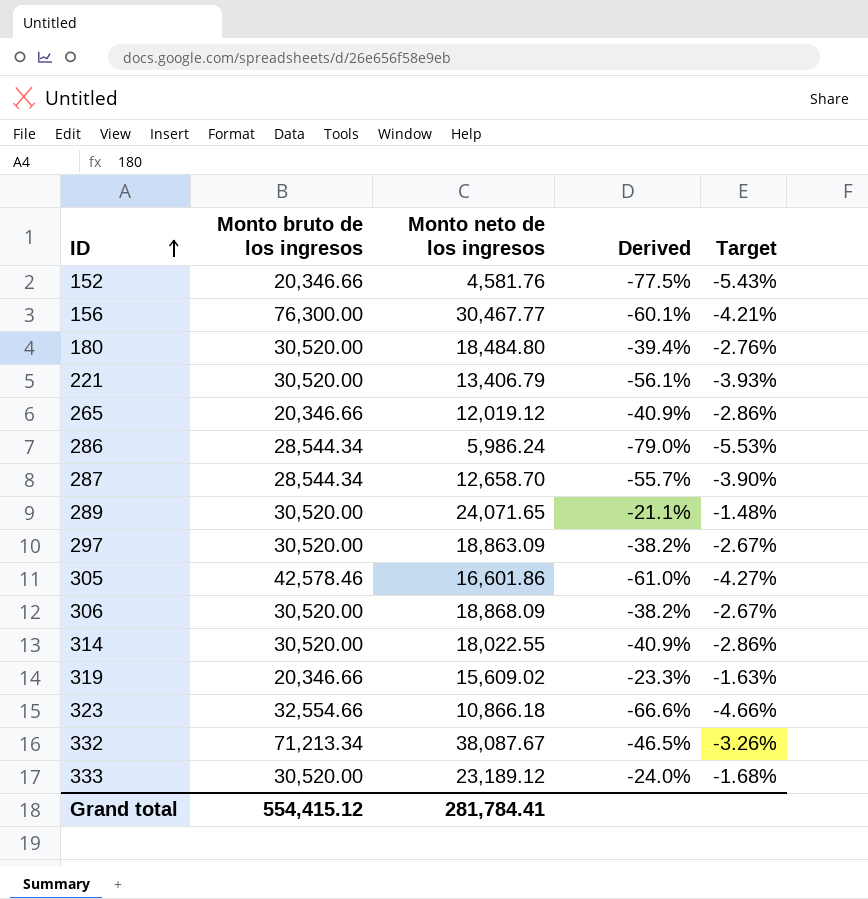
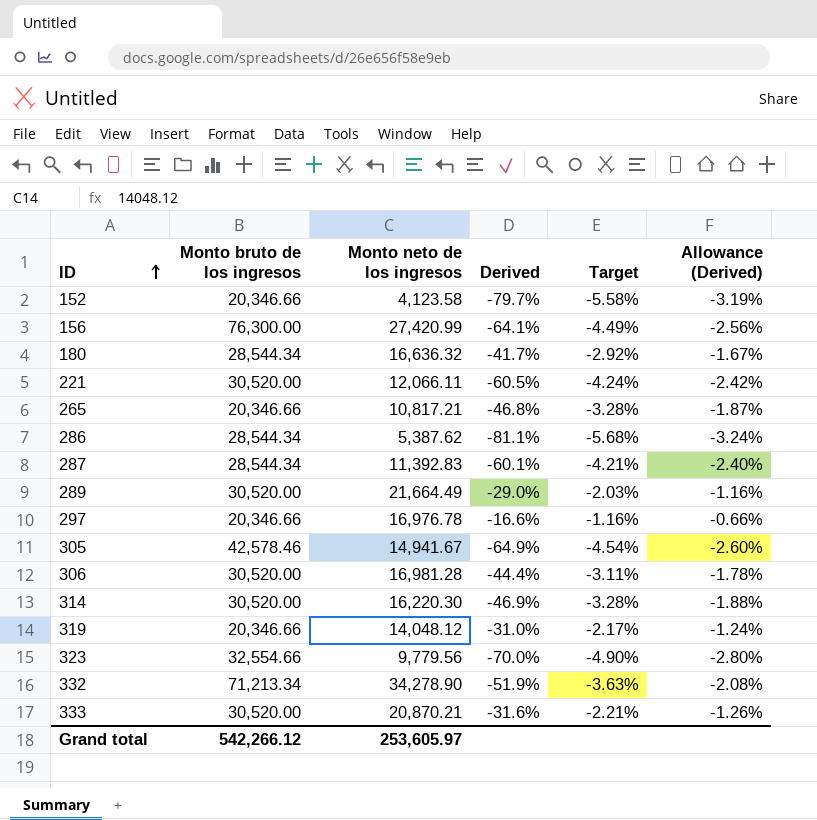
column Allowance (Derived) | formula: none -> [Derived] * 0.04
152 | Monto neto de los ingresos: 4,581.76 -> 4,123.58
152 | Derived: -77.5% -> -79.7%
152 | Target: -5.43% -> -5.58%
156 | Monto neto de los ingresos: 30,467.77 -> 27,420.99
156 | Derived: -60.1% -> -64.1%
156 | Target: -4.21% -> -4.49%
180 | Monto bruto de los ingresos: 30,520.00 -> 28,544.34
180 | Monto neto de los ingresos: 18,484.80 -> 16,636.32
180 | Derived: -39.4% -> -41.7%
180 | Target: -2.76% -> -2.92%
221 | Monto neto de los ingresos: 13,406.79 -> 12,066.11
221 | Derived: -56.1% -> -60.5%
221 | Target: -3.93% -> -4.24%
265 | Monto neto de los ingresos: 12,019.12 -> 10,817.21
265 | Derived: -40.9% -> -46.8%
265 | Target: -2.86% -> -3.28%
286 | Monto neto de los ingresos: 5,986.24 -> 5,387.62
286 | Derived: -79.0% -> -81.1%
286 | Target: -5.53% -> -5.68%
287 | Monto neto de los ingresos: 12,658.70 -> 11,392.83
287 | Derived: -55.7% -> -60.1%
287 | Target: -3.90% -> -4.21%
289 | Monto neto de los ingresos: 24,071.65 -> 21,664.49
289 | Derived: -21.1% -> -29.0%
289 | Target: -1.48% -> -2.03%
297 | Monto bruto de los ingresos: 30,520.00 -> 20,346.66
297 | Monto neto de los ingresos: 18,863.09 -> 16,976.78
297 | Derived: -38.2% -> -16.6%
297 | Target: -2.67% -> -1.16%
305 | Monto neto de los ingresos: 16,601.86 -> 14,941.67
305 | Derived: -61.0% -> -64.9%
305 | Target: -4.27% -> -4.54%
306 | Monto neto de los ingresos: 18,868.09 -> 16,981.28
306 | Derived: -38.2% -> -44.4%
306 | Target: -2.67% -> -3.11%
314 | Monto neto de los ingresos: 18,022.55 -> 16,220.30
314 | Derived: -40.9% -> -46.9%
314 | Target: -2.86% -> -3.28%
319 | Monto neto de los ingresos: 15,609.02 -> 14,048.12
319 | Derived: -23.3% -> -31.0%
319 | Target: -1.63% -> -2.17%
323 | Monto neto de los ingresos: 10,866.18 -> 9,779.56
323 | Derived: -66.6% -> -70.0%
323 | Target: -4.66% -> -4.90%
332 | Monto neto de los ingresos: 38,087.67 -> 34,278.90
332 | Derived: -46.5% -> -51.9%
332 | Target: -3.26% -> -3.63%
333 | Monto neto de los ingresos: 23,189.12 -> 20,870.21
333 | Derived: -24.0% -> -31.6%
333 | Target: -1.68% -> -2.21%
Grand total | Monto bruto de los ingresos: 554,415.12 -> 542,266.12
Grand total | Monto neto de los ingresos: 281,784.41 -> 253,605.97

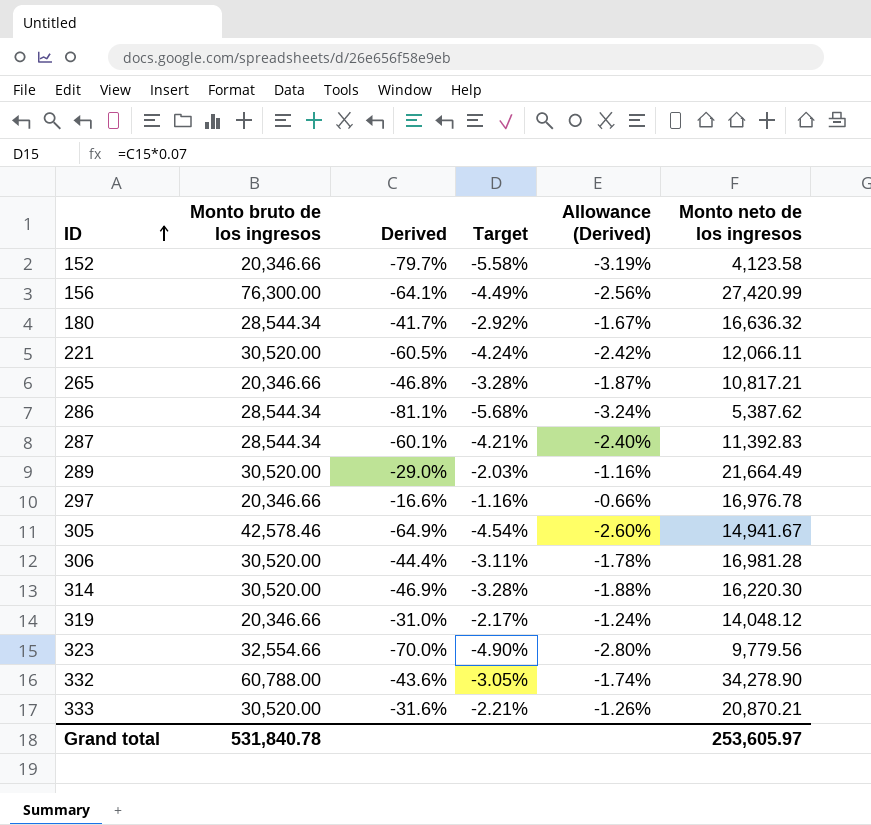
column Monto neto de los ingresos | position: 3 -> 6
332 | Monto bruto de los ingresos: 71,213.34 -> 60,788.00
332 | Derived: -51.9% -> -43.6%
332 | Target: -3.63% -> -3.05%
332 | Allowance (Derived): -2.08% -> -1.74%
Grand total | Monto bruto de los ingresos: 542,266.12 -> 531,840.78

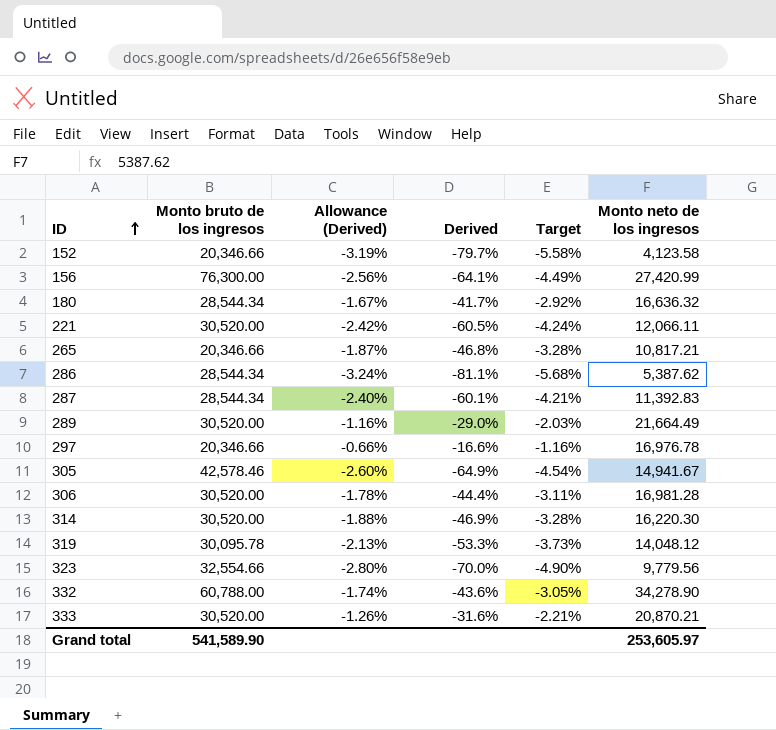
column Allowance (Derived) | position: 5 -> 3
319 | Monto bruto de los ingresos: 20,346.66 -> 30,095.78
319 | Allowance (Derived): -1.24% -> -2.13%
319 | Derived: -31.0% -> -53.3%
319 | Target: -2.17% -> -3.73%
Grand total | Monto bruto de los ingresos: 531,840.78 -> 541,589.90

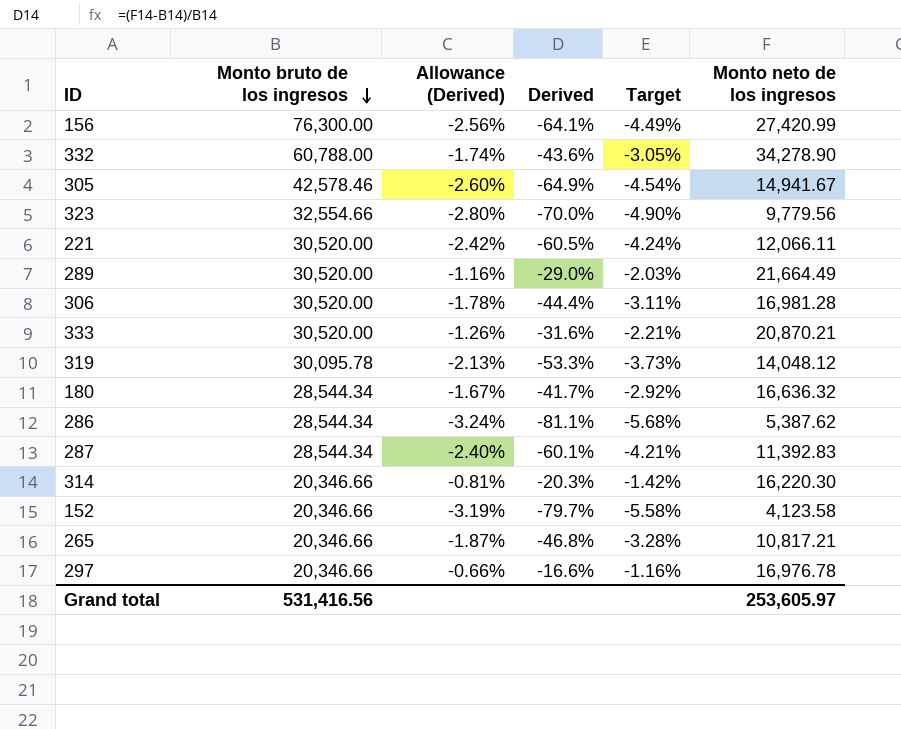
row order: ID ascending -> Monto bruto de los ingresos descending
314 | Monto bruto de los ingresos: 30,520.00 -> 20,346.66
314 | Allowance (Derived): -1.88% -> -0.81%
314 | Derived: -46.9% -> -20.3%
314 | Target: -3.28% -> -1.42%
Grand total | Monto bruto de los ingresos: 541,589.90 -> 531,416.56

